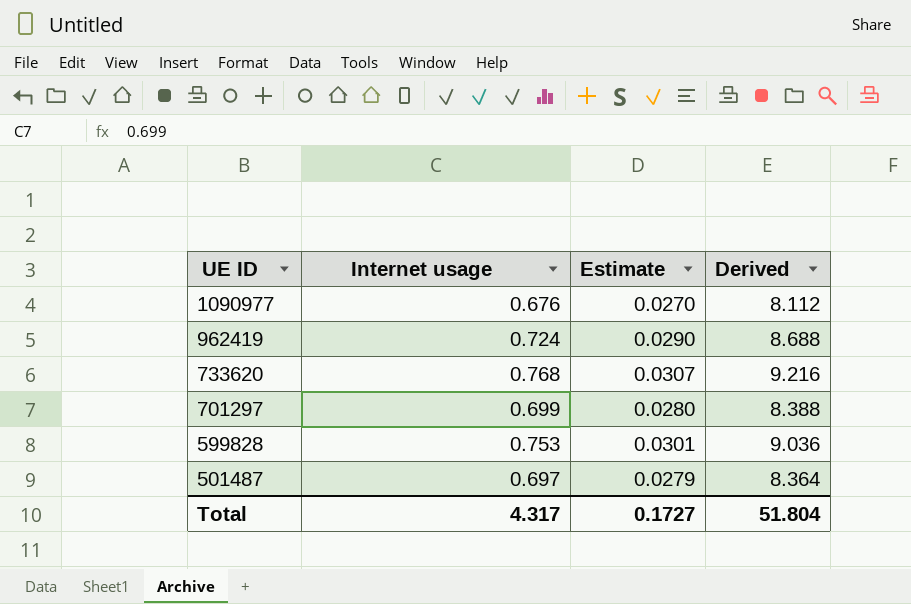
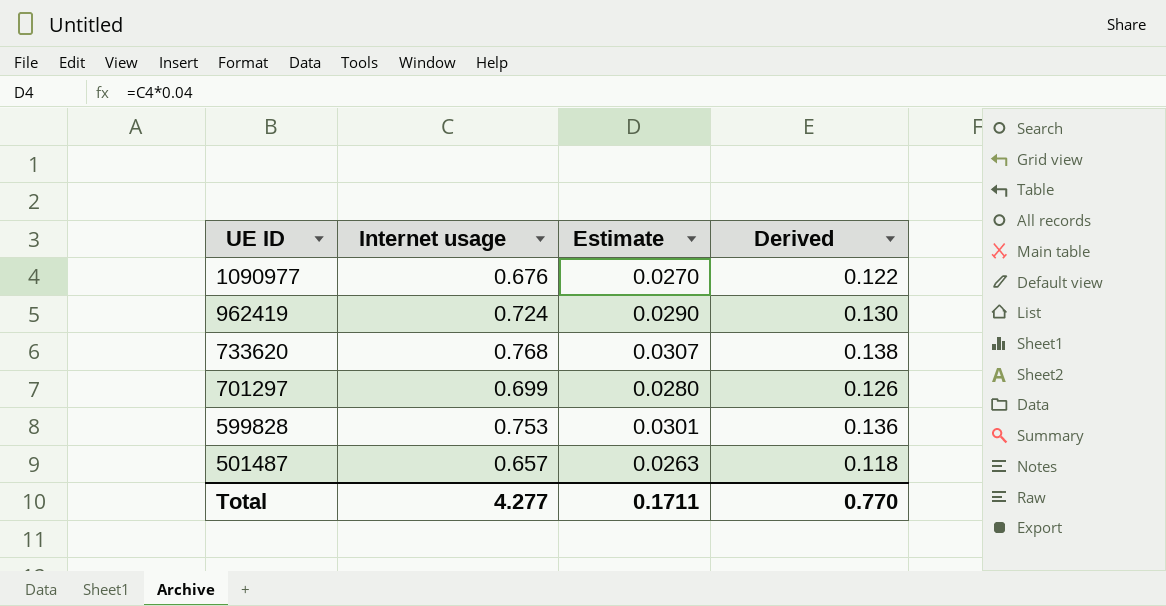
column Derived | formula: [Internet usage] * 12 -> [Internet usage] * 0.18
501487 | Internet usage: 0.697 -> 0.657
501487 | Estimate: 0.0279 -> 0.0263
Total | Internet usage: 4.317 -> 4.277
Total | Estimate: 0.1727 -> 0.1711
Total | Derived: 51.804 -> 0.770

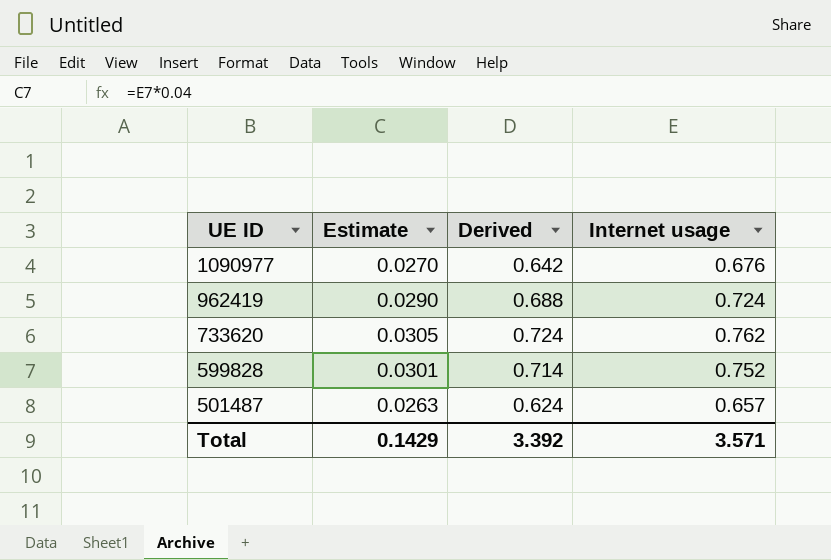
column Derived | formula: [Internet usage] * 0.18 -> [Internet usage] * 0.95
column Internet usage | position: 2 -> 4
row 701297: 0.699 | 0.0280 | 0.126 -> none
733620 | Estimate: 0.0307 -> 0.0305
733620 | Internet usage: 0.768 -> 0.762
599828 | Internet usage: 0.753 -> 0.752
Total | Estimate: 0.1711 -> 0.1429
Total | Derived: 0.770 -> 3.392
Total | Internet usage: 4.277 -> 3.571

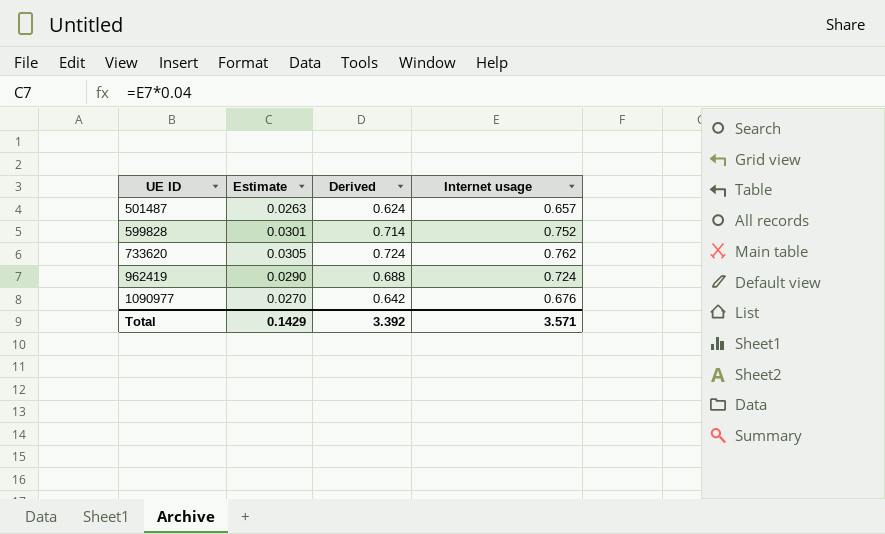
row order: UE ID descending -> UE ID ascending

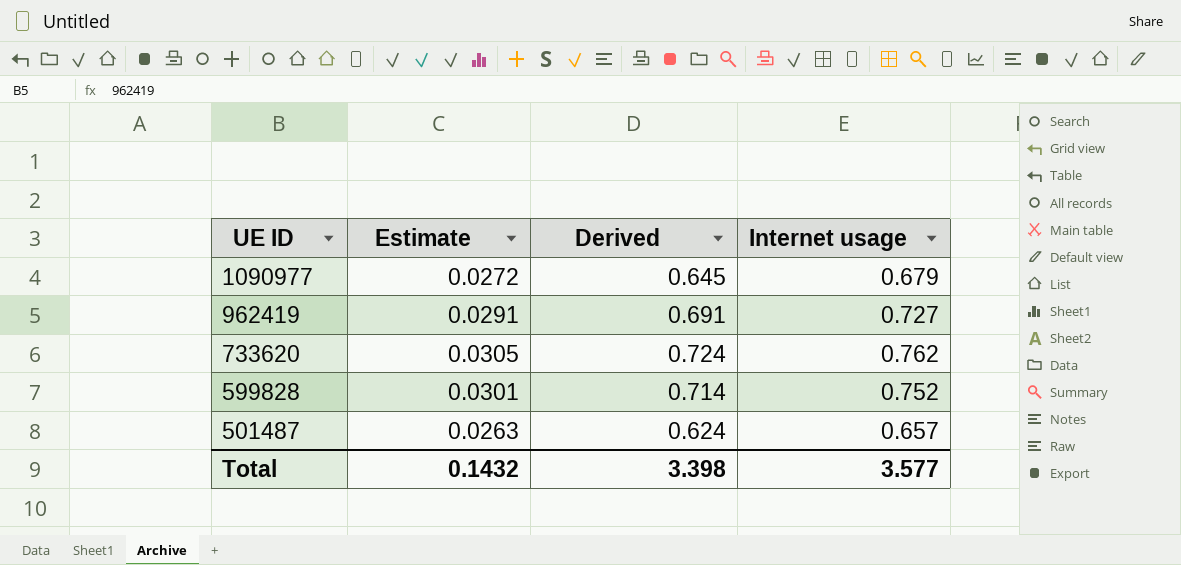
row order: UE ID ascending -> UE ID descending
1090977 | Estimate: 0.0270 -> 0.0272
1090977 | Derived: 0.642 -> 0.645
1090977 | Internet usage: 0.676 -> 0.679
962419 | Estimate: 0.0290 -> 0.0291
962419 | Derived: 0.688 -> 0.691
962419 | Internet usage: 0.724 -> 0.727
Total | Estimate: 0.1429 -> 0.1432
Total | Derived: 3.392 -> 3.398
Total | Internet usage: 3.571 -> 3.577

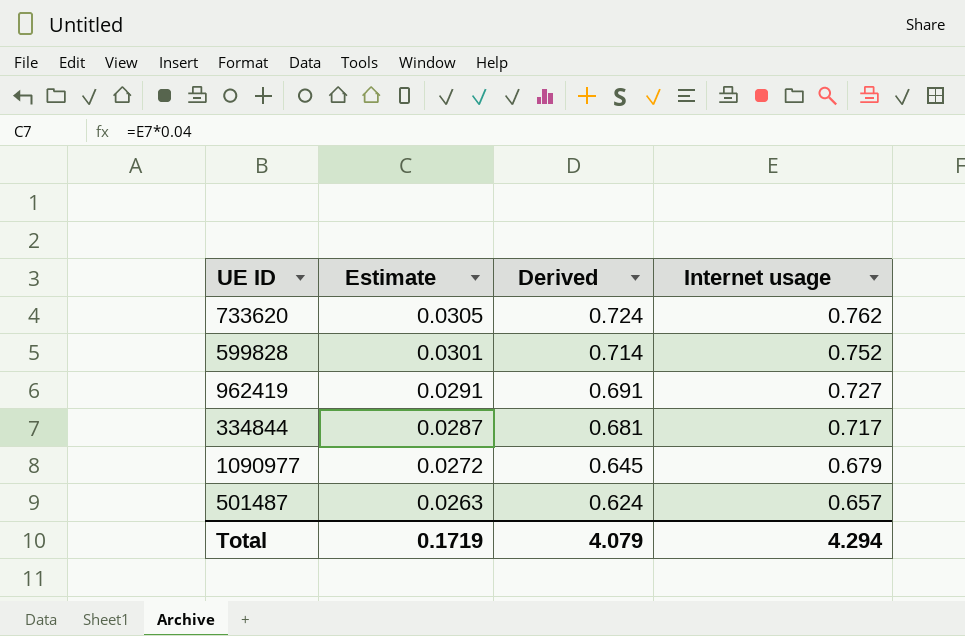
row order: UE ID descending -> Estimate descending
row 334844: none -> 0.0287 | 0.681 | 0.717
Total | Estimate: 0.1432 -> 0.1719
Total | Derived: 3.398 -> 4.079
Total | Internet usage: 3.577 -> 4.294

